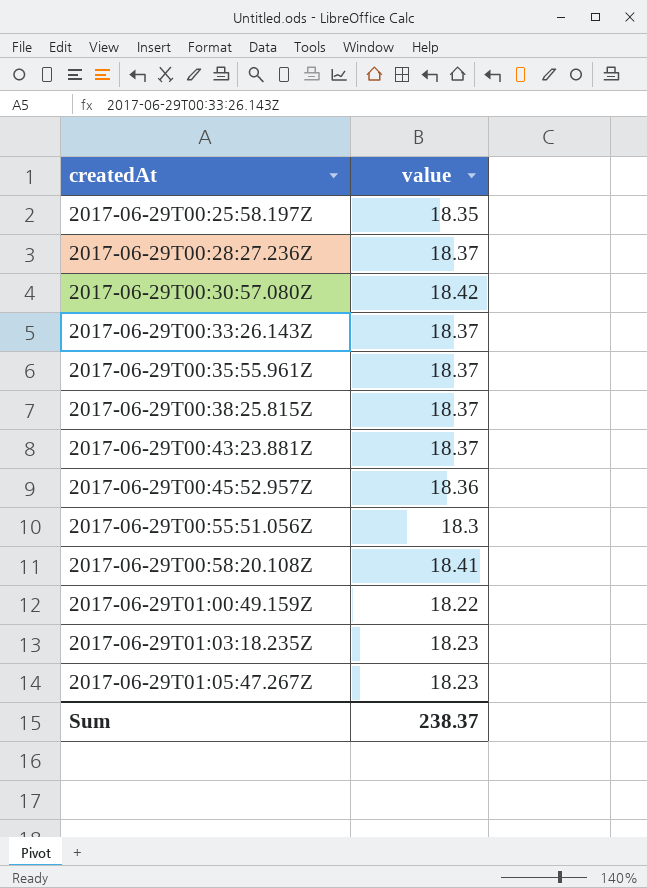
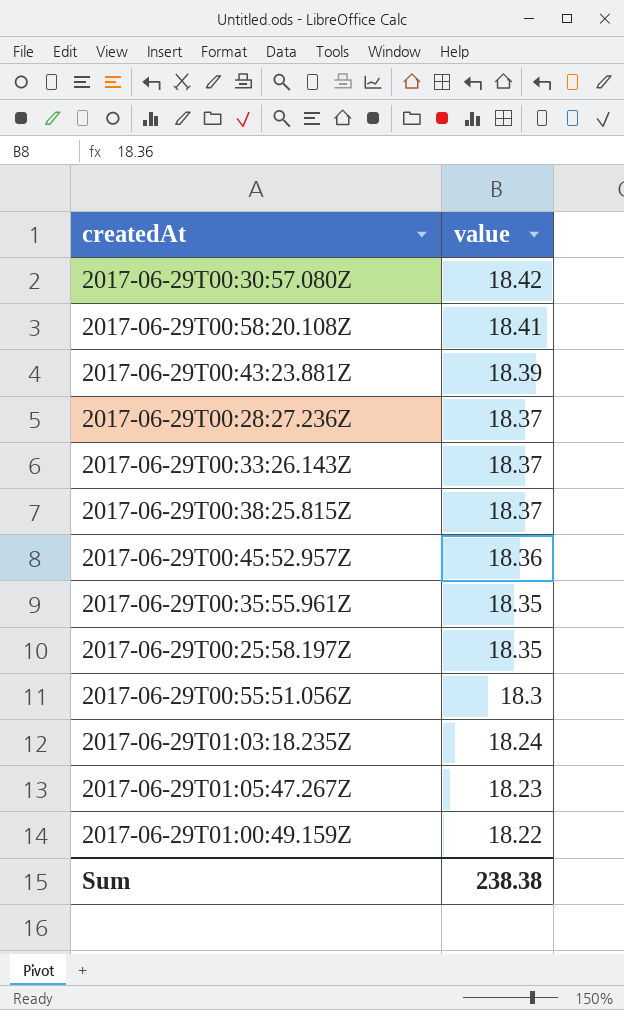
row order: createdAt ascending -> value descending
2017-06-29T00:43:23.881Z | value: 18.37 -> 18.39
2017-06-29T00:35:55.961Z | value: 18.37 -> 18.35
2017-06-29T01:03:18.235Z | value: 18.23 -> 18.24
Sum | value: 238.37 -> 238.38

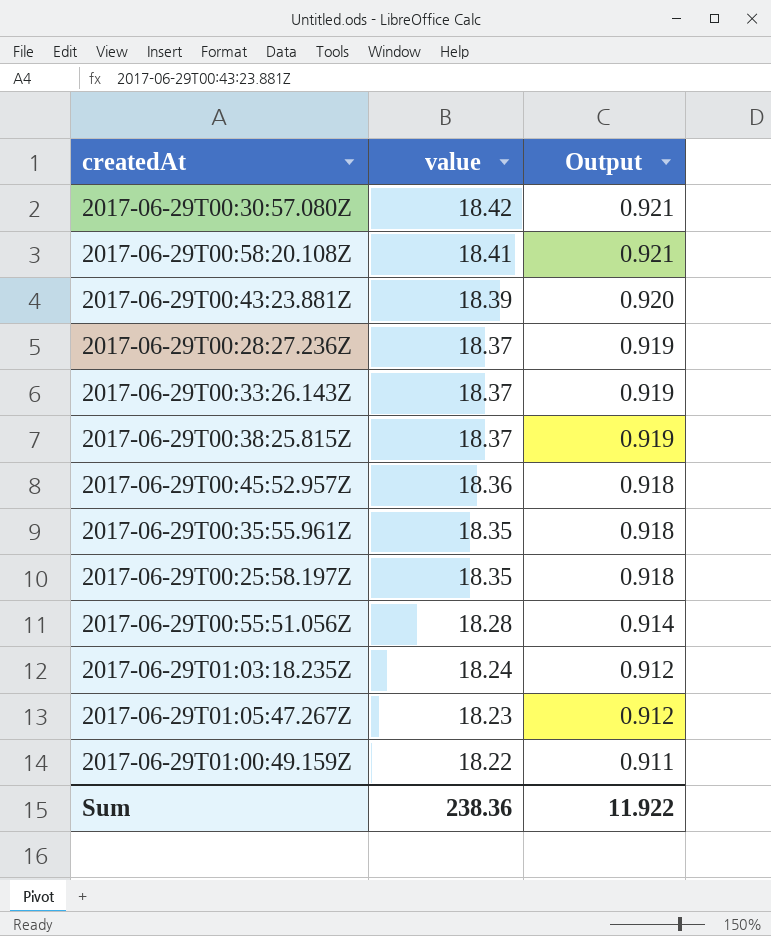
column Output | formula: none -> [value] * 0.05
2017-06-29T00:55:51.056Z | value: 18.3 -> 18.28
Sum | value: 238.38 -> 238.36

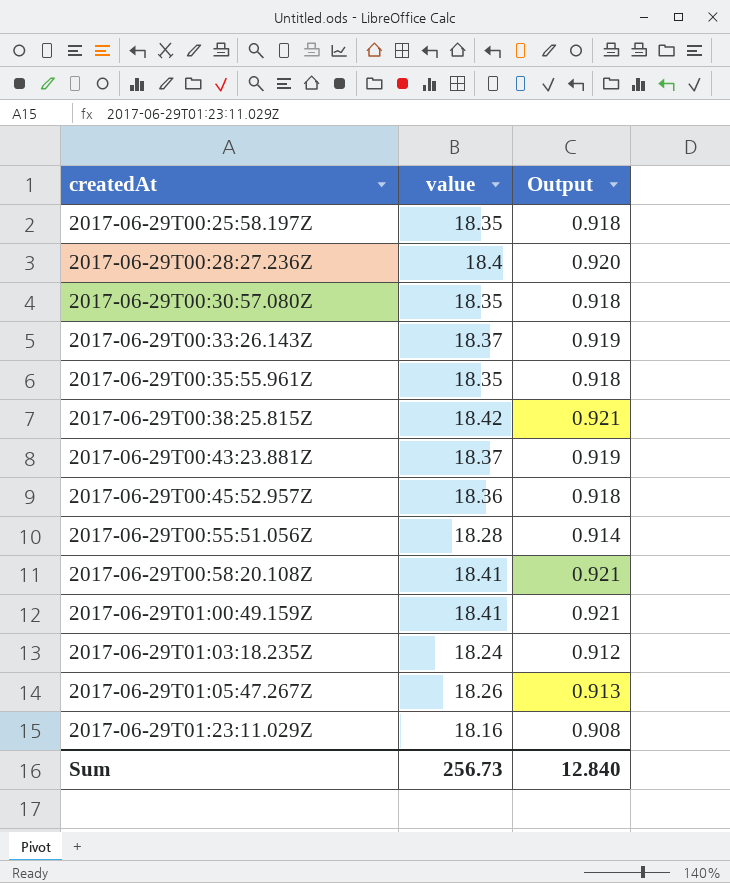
row order: value descending -> createdAt ascending
2017-06-29T00:28:27.236Z | value: 18.37 -> 18.4
2017-06-29T00:28:27.236Z | Output: 0.919 -> 0.920
2017-06-29T00:30:57.080Z | value: 18.42 -> 18.35
2017-06-29T00:30:57.080Z | Output: 0.921 -> 0.918
2017-06-29T00:38:25.815Z | value: 18.37 -> 18.42
2017-06-29T00:38:25.815Z | Output: 0.919 -> 0.921
2017-06-29T00:43:23.881Z | value: 18.39 -> 18.37
2017-06-29T00:43:23.881Z | Output: 0.920 -> 0.919
2017-06-29T01:00:49.159Z | value: 18.22 -> 18.41
2017-06-29T01:00:49.159Z | Output: 0.911 -> 0.921
2017-06-29T01:05:47.267Z | value: 18.23 -> 18.26
2017-06-29T01:05:47.267Z | Output: 0.912 -> 0.913
row 2017-06-29T01:23:11.029Z: none -> 18.16 | 0.908
Sum | value: 238.36 -> 256.73
Sum | Output: 11.922 -> 12.840

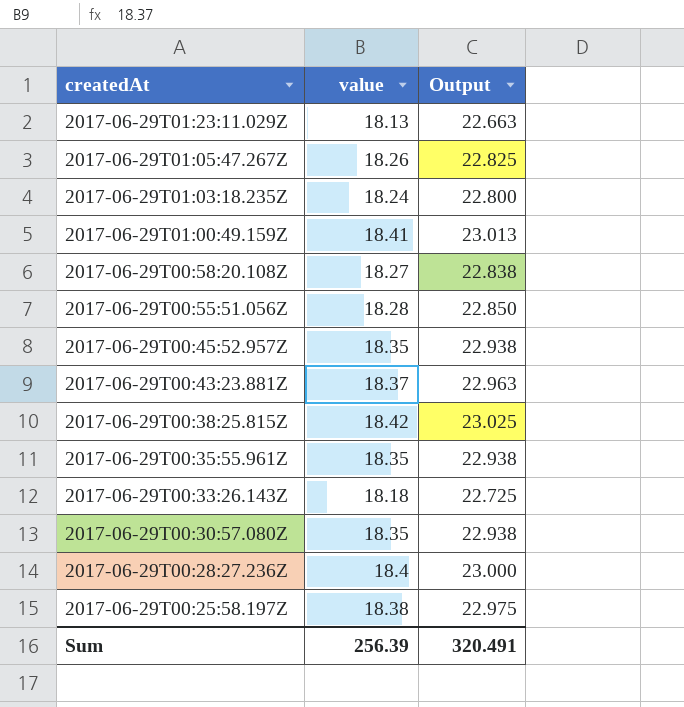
row order: createdAt ascending -> createdAt descending
column Output | formula: [value] * 0.05 -> [value] * 1.25
2017-06-29T01:23:11.029Z | value: 18.16 -> 18.13
2017-06-29T00:58:20.108Z | value: 18.41 -> 18.27
2017-06-29T00:45:52.957Z | value: 18.36 -> 18.35
2017-06-29T00:33:26.143Z | value: 18.37 -> 18.18
2017-06-29T00:25:58.197Z | value: 18.35 -> 18.38
Sum | value: 256.73 -> 256.39
Sum | Output: 12.840 -> 320.491

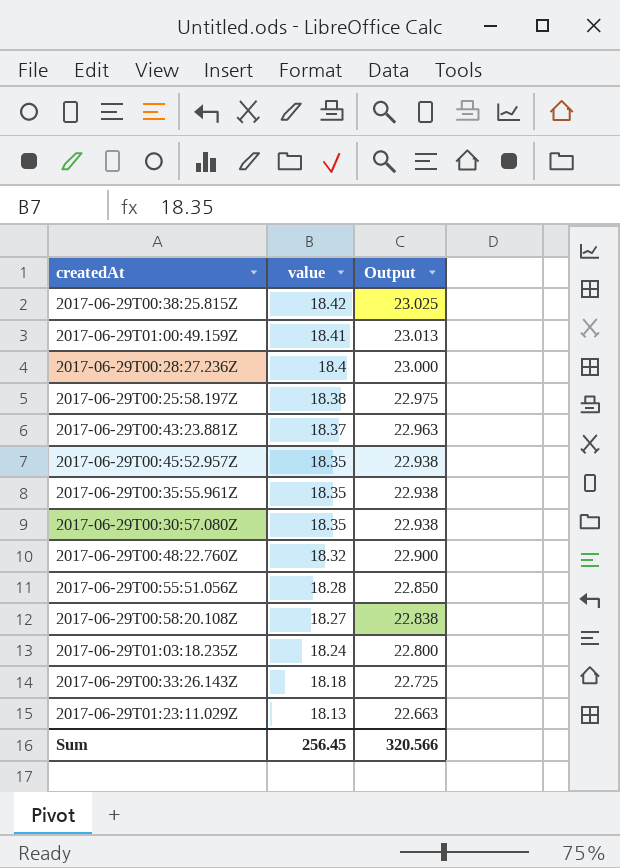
row order: createdAt descending -> value descending
row 2017-06-29T01:05:47.267Z: 18.26 | 22.825 -> none
row 2017-06-29T00:48:22.760Z: none -> 18.32 | 22.900
Sum | value: 256.39 -> 256.45
Sum | Output: 320.491 -> 320.566

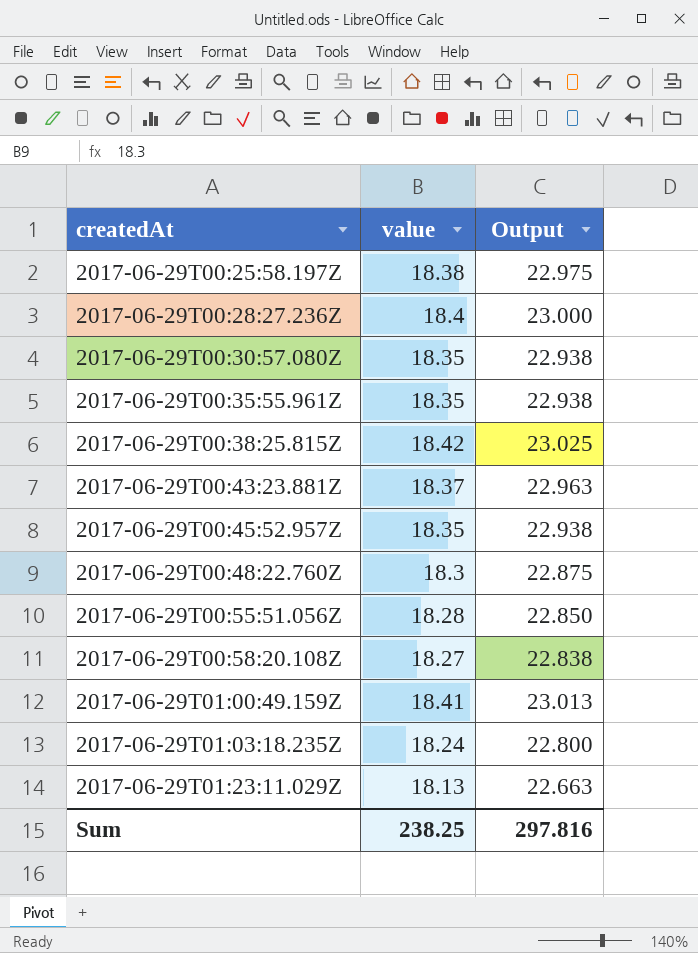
row order: value descending -> createdAt ascending
row 2017-06-29T00:33:26.143Z: 18.18 | 22.725 -> none
2017-06-29T00:48:22.760Z | value: 18.32 -> 18.3
2017-06-29T00:48:22.760Z | Output: 22.900 -> 22.875
Sum | value: 256.45 -> 238.25
Sum | Output: 320.566 -> 297.816

